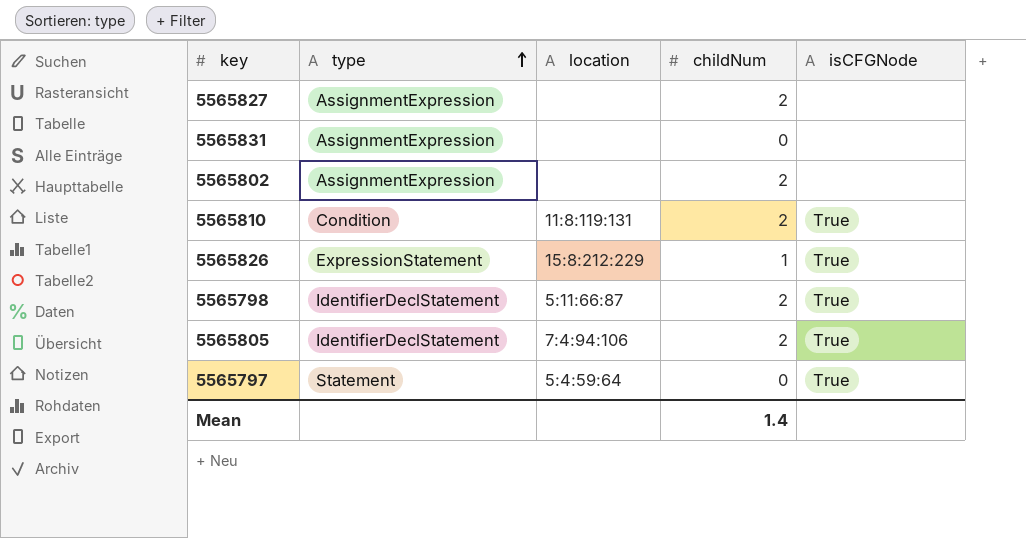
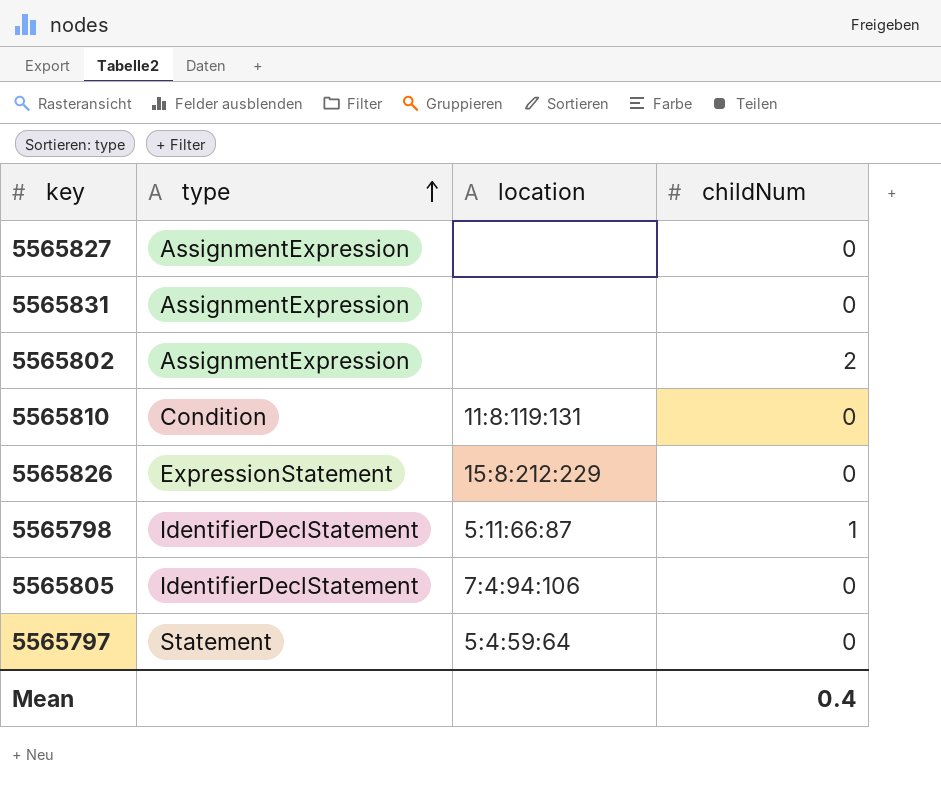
column isCFGNode | position: 5 -> none
5565827 | childNum: 2 -> 0
5565810 | childNum: 2 -> 0
5565826 | childNum: 1 -> 0
5565798 | childNum: 2 -> 1
5565805 | childNum: 2 -> 0
Mean | childNum: 1.4 -> 0.4

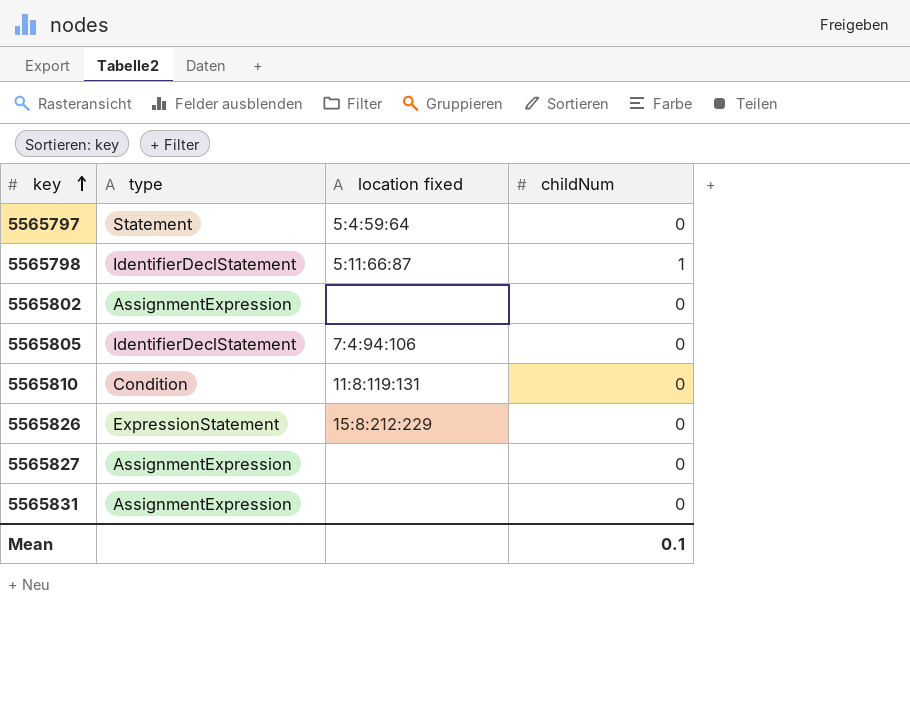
row order: type ascending -> key ascending
column name: location -> location fixed
5565802 | childNum: 2 -> 0
Mean | childNum: 0.4 -> 0.1

